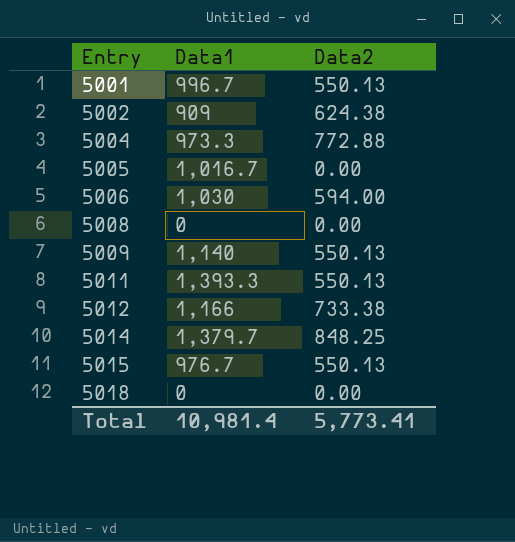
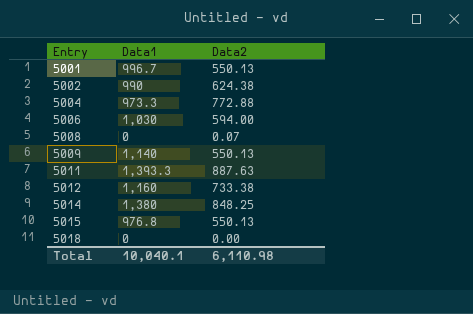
row 5005: 1,016.7 | 0.00 -> none
5002 | Data1: 909 -> 990
5008 | Data2: 0.00 -> 0.07
5011 | Data2: 550.13 -> 887.63
5012 | Data1: 1,166 -> 1,160
5014 | Data1: 1,379.7 -> 1,380
5015 | Data1: 976.7 -> 976.8
Total | Data1: 10,981.4 -> 10,040.1
Total | Data2: 5,773.41 -> 6,110.98

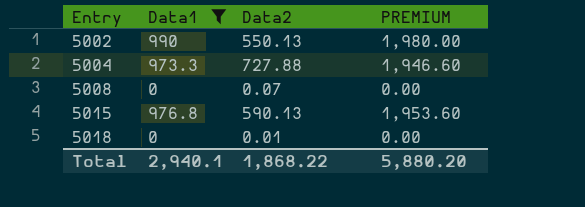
filter: none -> Data1 <= 990
column PREMIUM | formula: none -> [Data1] * 2
5002 | Data2: 624.38 -> 550.13
5004 | Data2: 772.88 -> 727.88
5015 | Data2: 550.13 -> 590.13
5018 | Data2: 0.00 -> 0.01
Total | Data1: 10,040.1 -> 2,940.1
Total | Data2: 6,110.98 -> 1,868.22

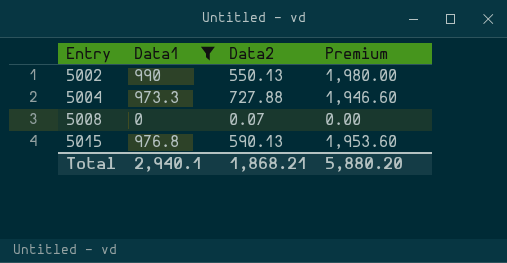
column name: PREMIUM -> Premium
row 5018: 0 | 0.01 | 0.00 -> none
Total | Data2: 1,868.22 -> 1,868.21

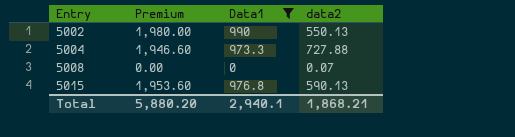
column Premium | position: 4 -> 2
column name: Data2 -> data2

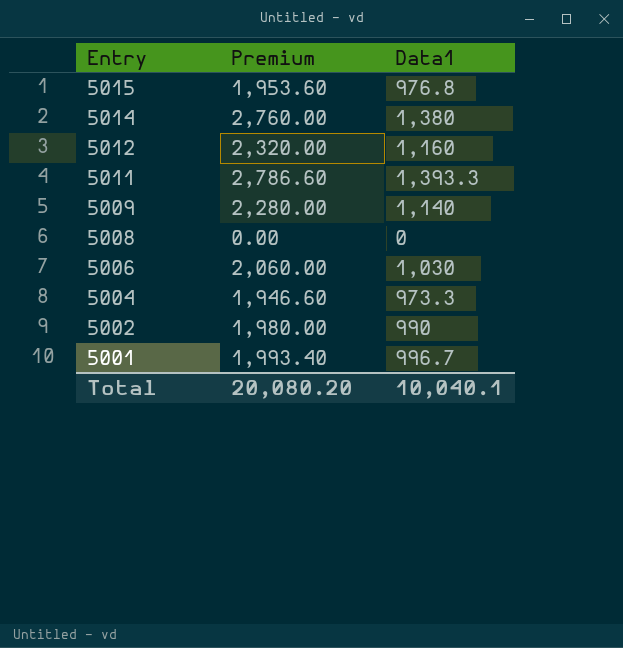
filter: Data1 <= 990 -> none
row order: Entry ascending -> Entry descending
column data2 | position: 4 -> none
Total | Premium: 5,880.20 -> 20,080.20
Total | Data1: 2,940.1 -> 10,040.1

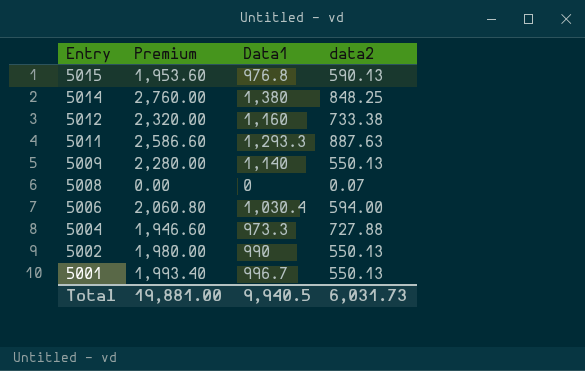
column data2 | position: none -> 4
5011 | Premium: 2,786.60 -> 2,586.60
5011 | Data1: 1,393.3 -> 1,293.3
5006 | Premium: 2,060.00 -> 2,060.80
5006 | Data1: 1,030 -> 1,030.4
Total | Premium: 20,080.20 -> 19,881.00
Total | Data1: 10,040.1 -> 9,940.5

